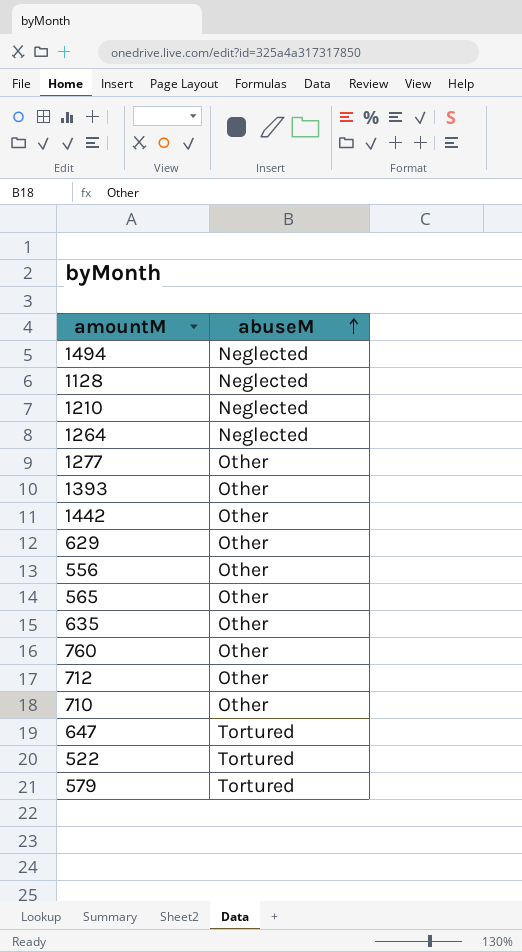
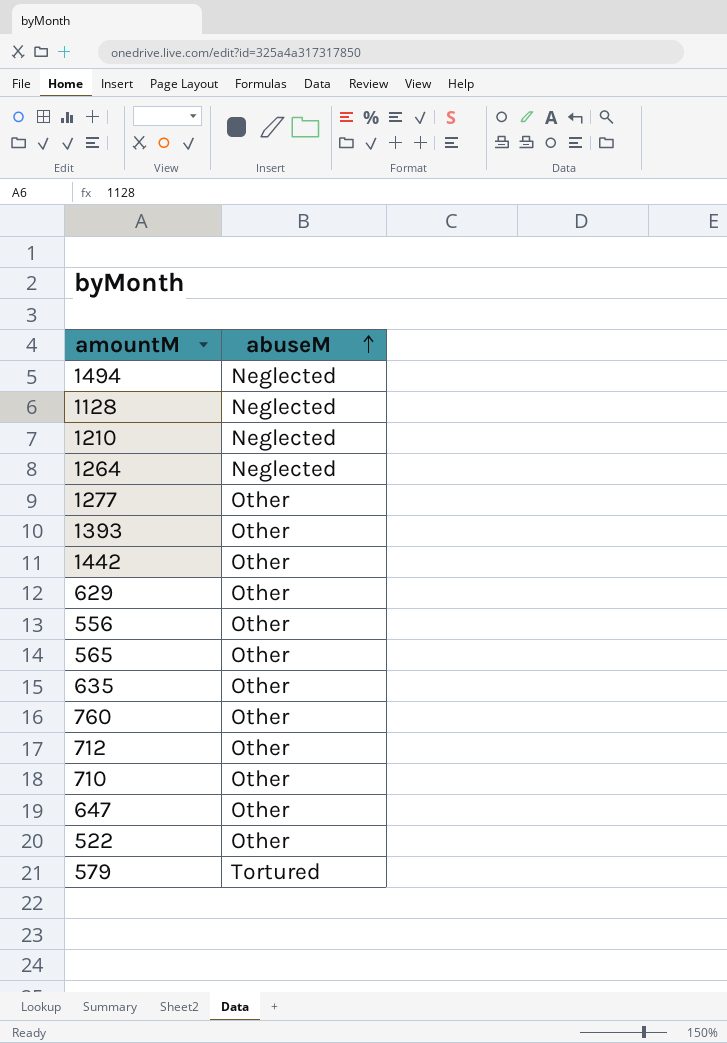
647 | abuseM: Tortured -> Other
522 | abuseM: Tortured -> Other

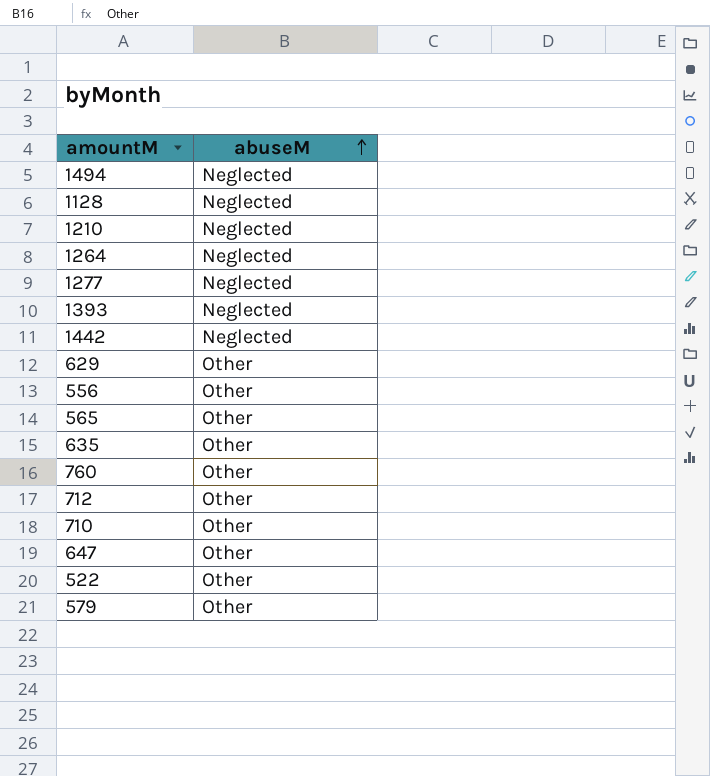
1277 | abuseM: Other -> Neglected
1393 | abuseM: Other -> Neglected
1442 | abuseM: Other -> Neglected
579 | abuseM: Tortured -> Other

